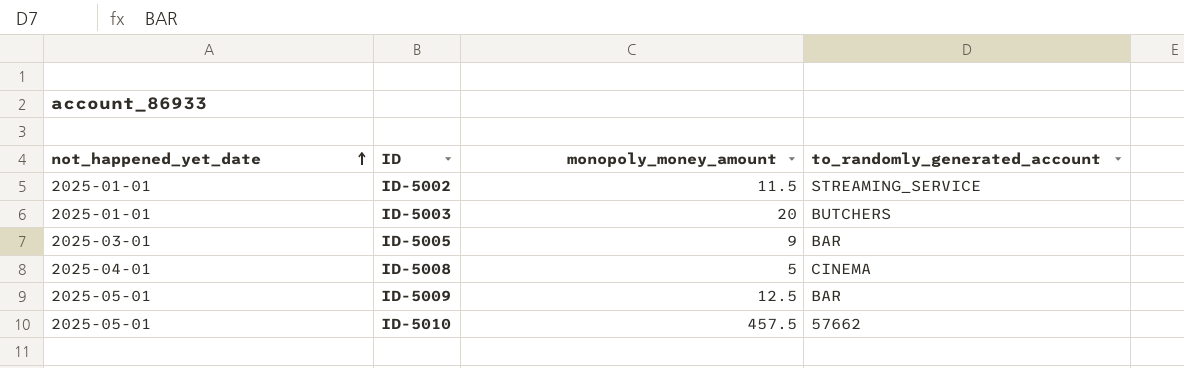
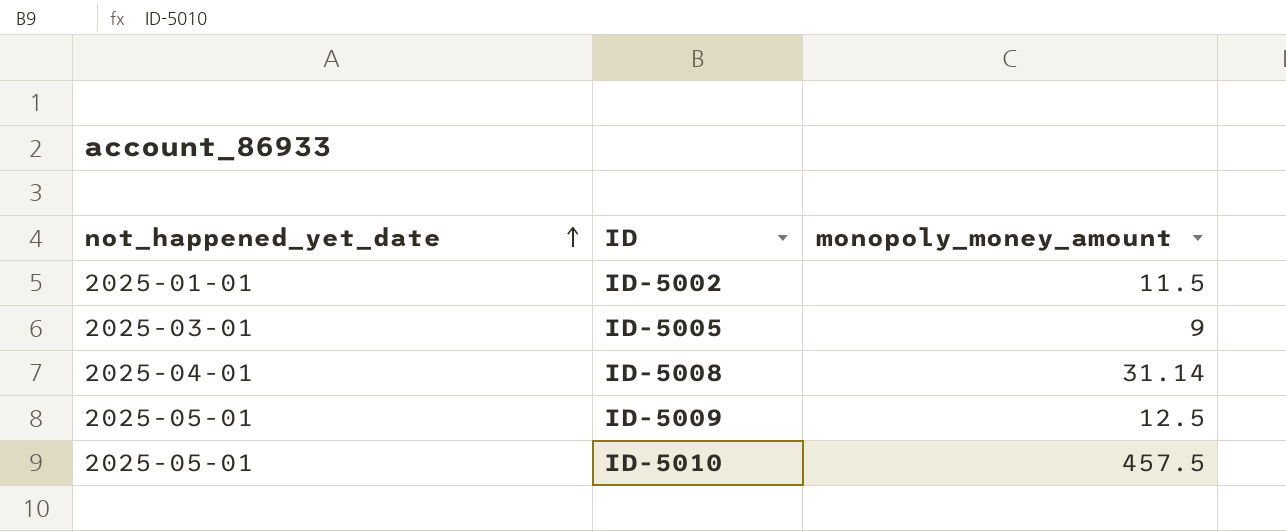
column to_randomly_generated_account | position: 4 -> none
row ID-5003: 2025-01-01 | 20 | BUTCHERS -> none
ID-5008 | monopoly_money_amount: 5 -> 31.14

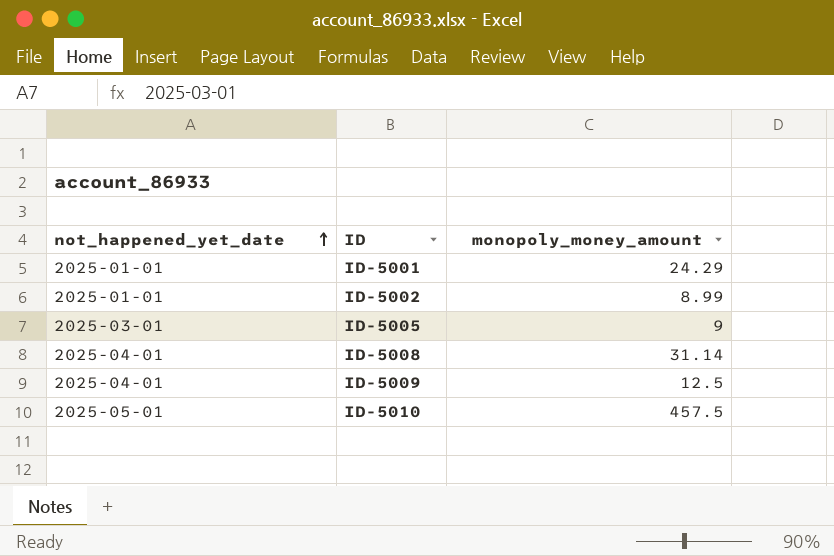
row ID-5001: none -> 2025-01-01 | 24.29
ID-5002 | monopoly_money_amount: 11.5 -> 8.99
ID-5009 | not_happened_yet_date: 2025-05-01 -> 2025-04-01

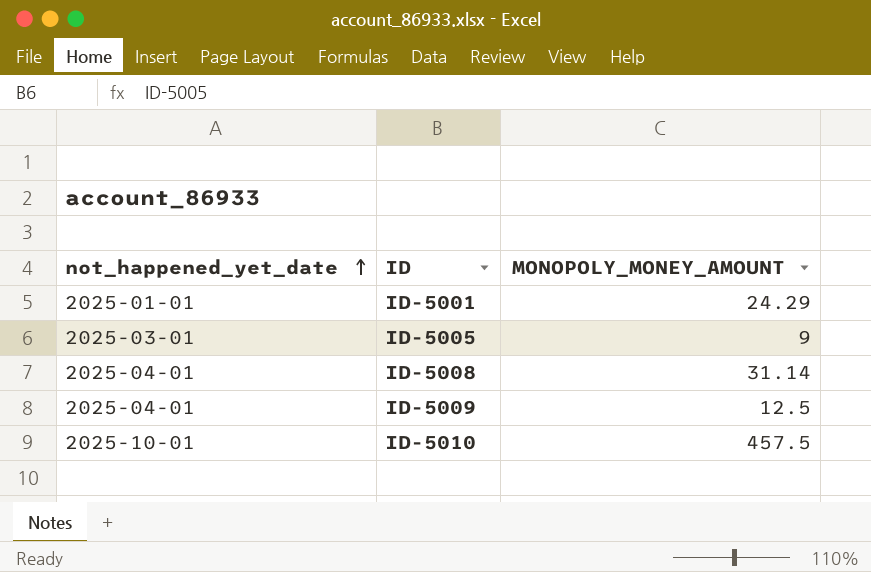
column name: monopoly_money_amount -> MONOPOLY_MONEY_AMOUNT
row ID-5002: 2025-01-01 | 8.99 -> none
ID-5010 | not_happened_yet_date: 2025-05-01 -> 2025-10-01

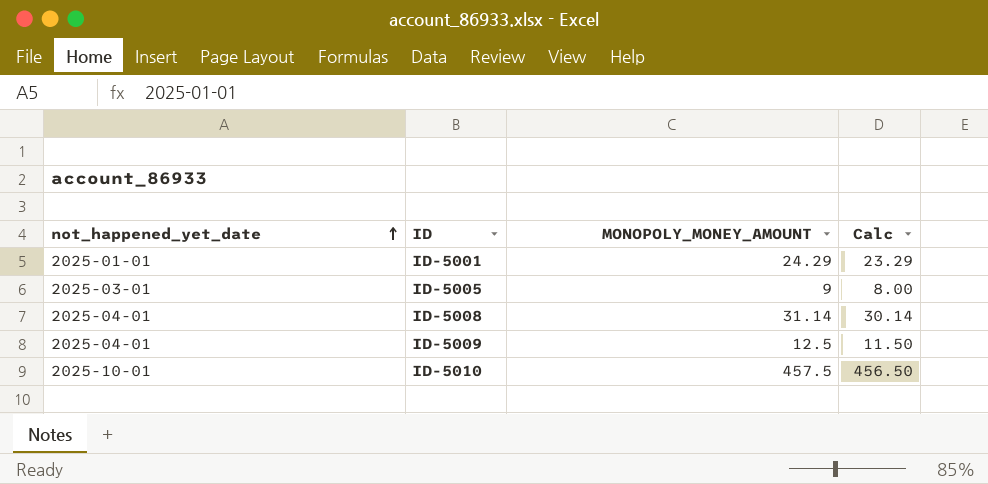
column Calc | formula: none -> [MONOPOLY_MONEY_AMOUNT] - 1

